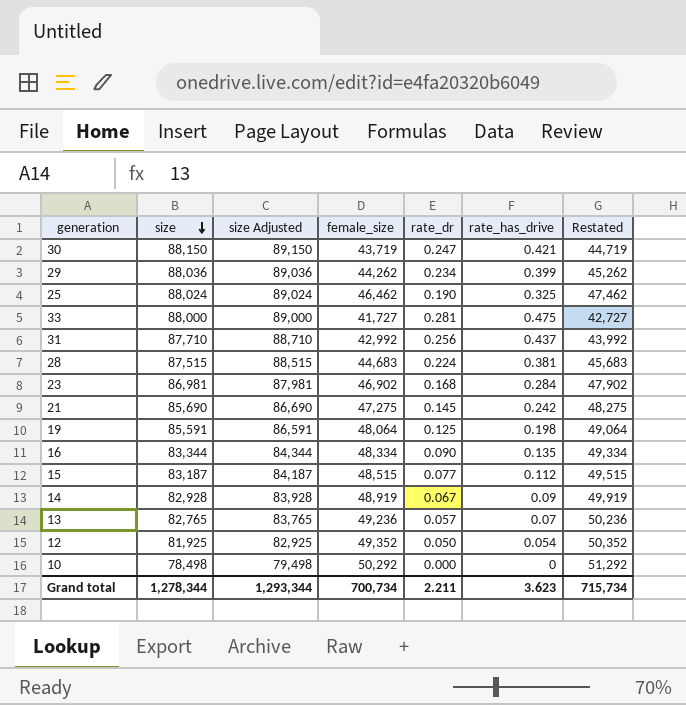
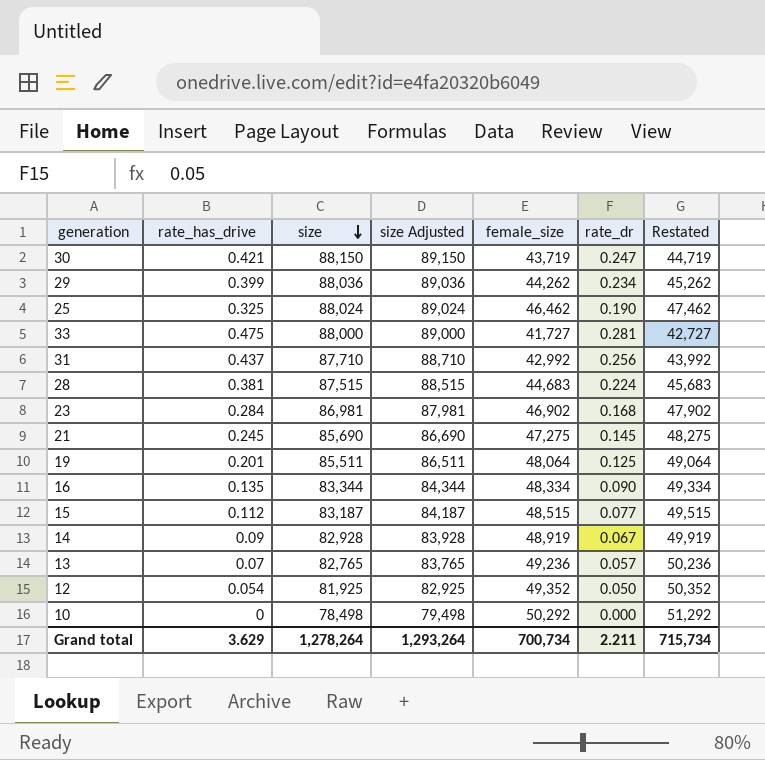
column rate_has_drive | position: 6 -> 2
21 | rate_has_drive: 0.242 -> 0.245
19 | rate_has_drive: 0.198 -> 0.201
19 | size: 85,591 -> 85,511
19 | size Adjusted: 86,591 -> 86,511
Grand total | rate_has_drive: 3.623 -> 3.629
Grand total | size: 1,278,344 -> 1,278,264
Grand total | size Adjusted: 1,293,344 -> 1,293,264

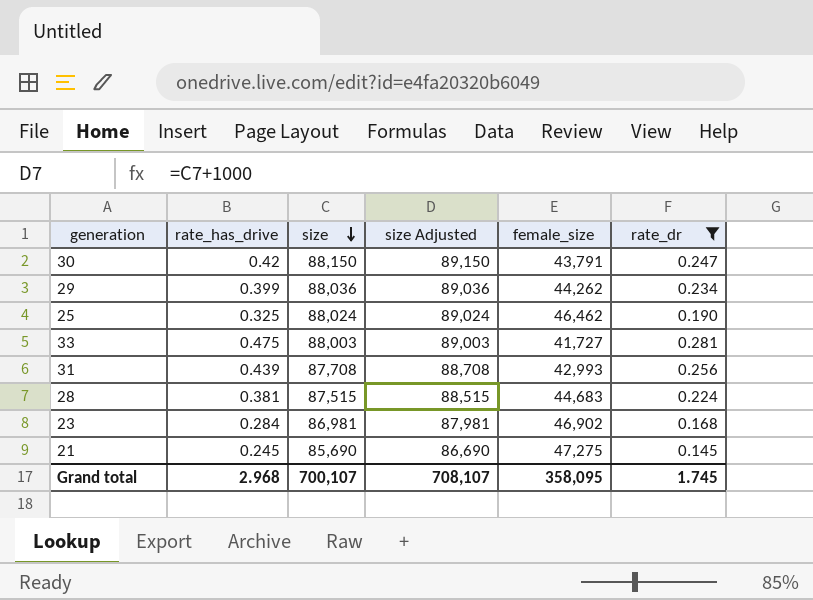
filter: none -> rate_dr >= 0.145
column Restated | formula: [female_size] + 1000 -> none
30 | rate_has_drive: 0.421 -> 0.42
30 | female_size: 43,719 -> 43,791
33 | size: 88,000 -> 88,003
33 | size Adjusted: 89,000 -> 89,003
31 | rate_has_drive: 0.437 -> 0.439
31 | size: 87,710 -> 87,708
31 | size Adjusted: 88,710 -> 88,708
31 | female_size: 42,992 -> 42,993
Grand total | rate_has_drive: 3.629 -> 2.968
Grand total | size: 1,278,264 -> 700,107
Grand total | size Adjusted: 1,293,264 -> 708,107
Grand total | female_size: 700,734 -> 358,095
Grand total | rate_dr: 2.211 -> 1.745

